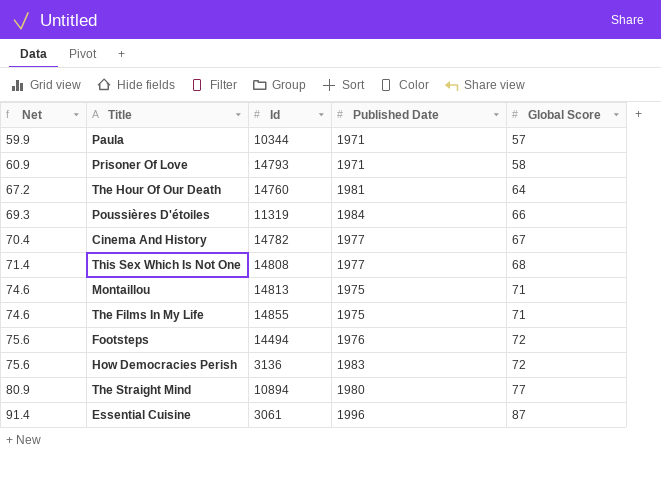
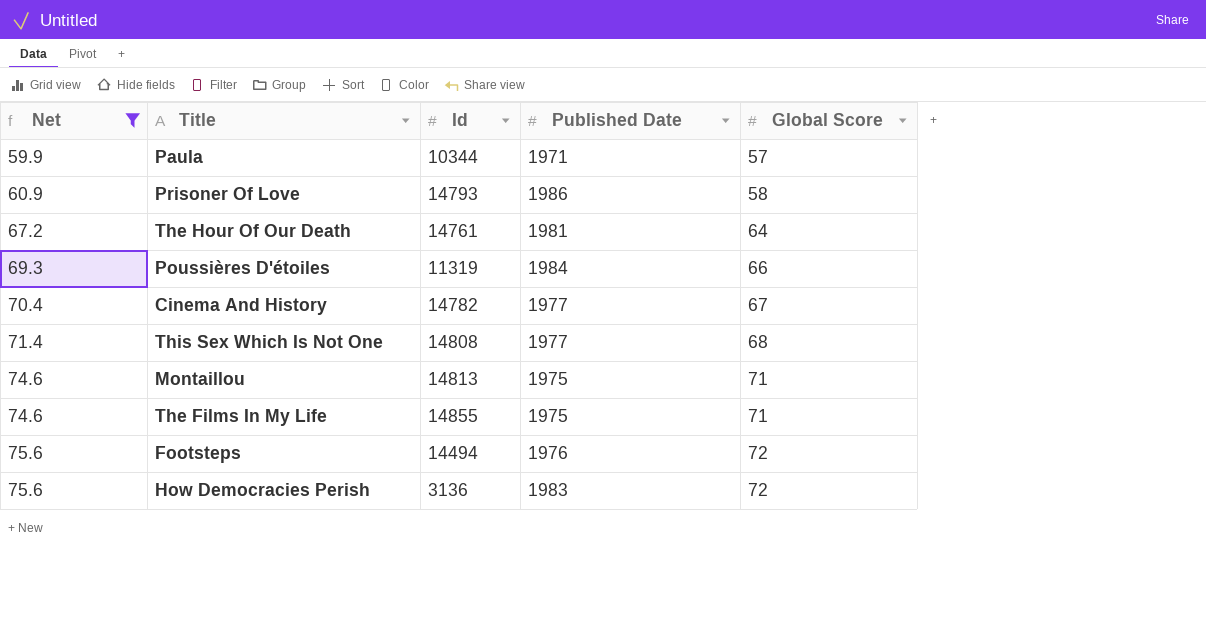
filter: none -> Net <= 75.6
Prisoner Of Love | Published Date: 1971 -> 1986
The Hour Of Our Death | Id: 14760 -> 14761

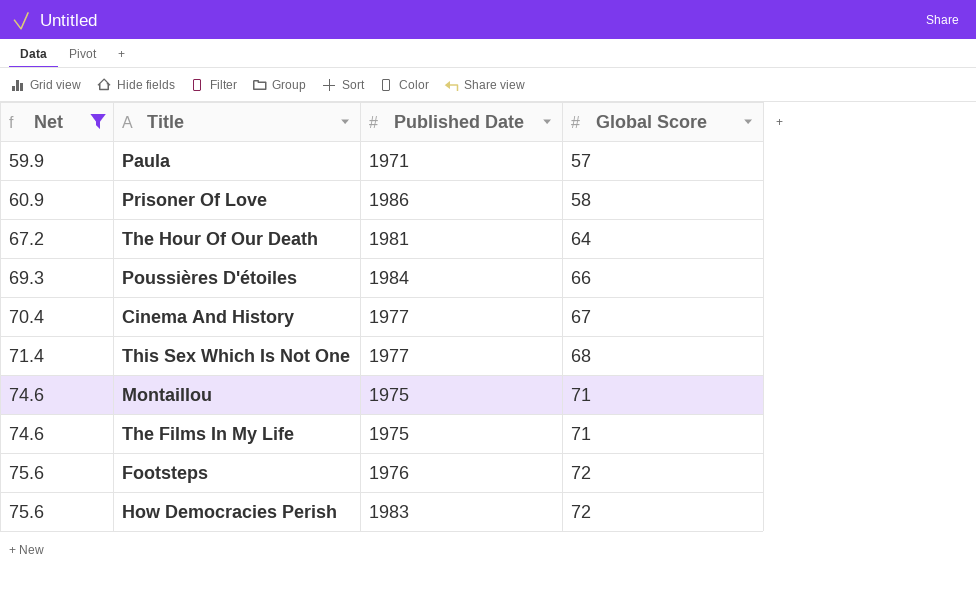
column Id | position: 3 -> none

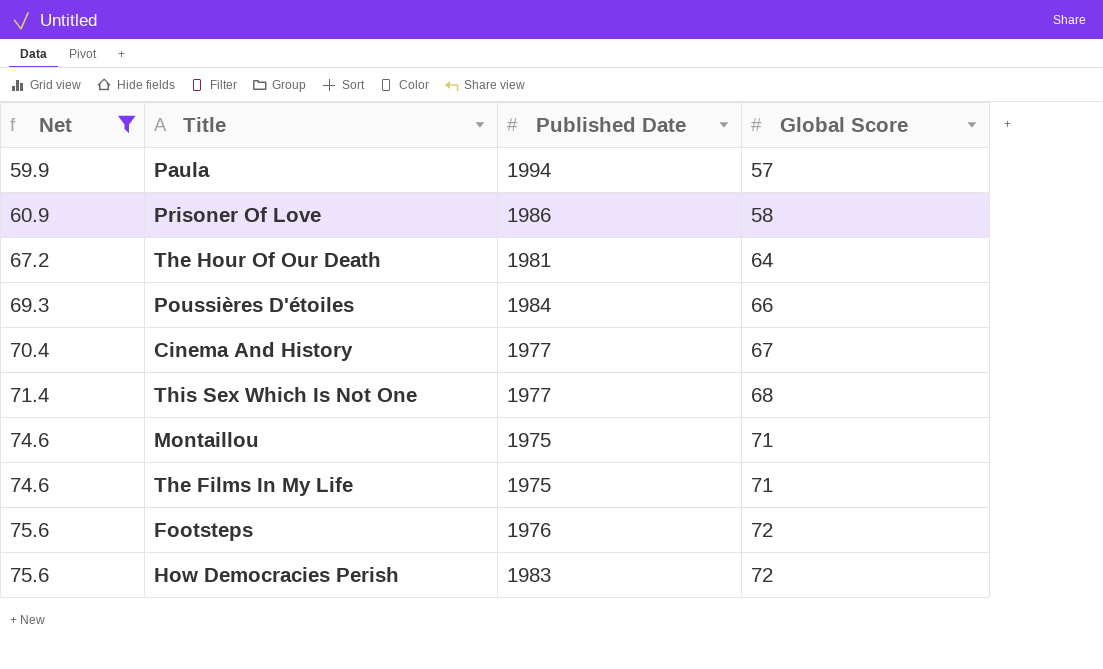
Paula | Published Date: 1971 -> 1994

